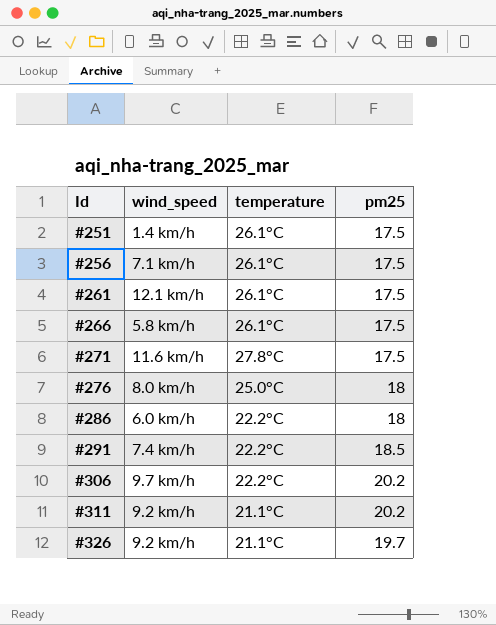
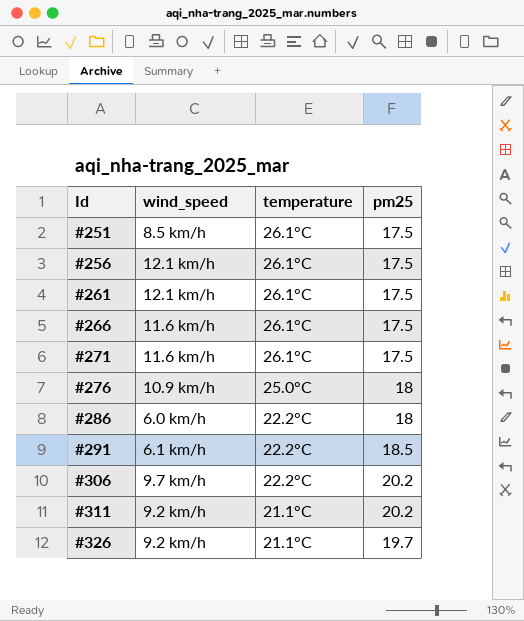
#251 | wind_speed: 1.4 km/h -> 8.5 km/h
#256 | wind_speed: 7.1 km/h -> 12.1 km/h
#266 | wind_speed: 5.8 km/h -> 11.6 km/h
#271 | temperature: 27.8°C -> 26.1°C
#276 | wind_speed: 8.0 km/h -> 10.9 km/h
#291 | wind_speed: 7.4 km/h -> 6.1 km/h

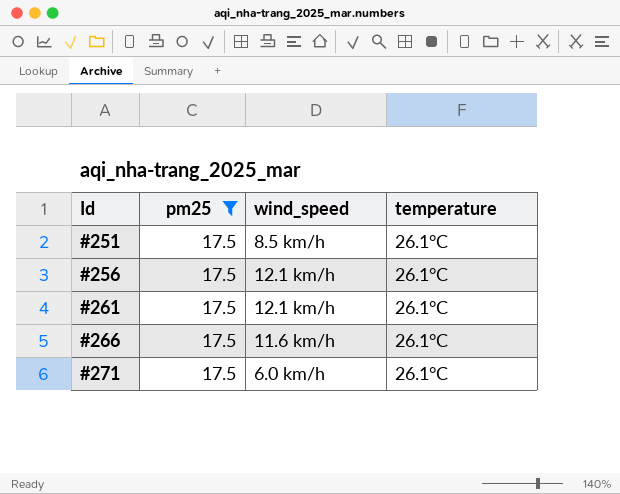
filter: none -> pm25 = 17.5
column pm25 | position: 4 -> 2
#271 | wind_speed: 11.6 km/h -> 6.0 km/h

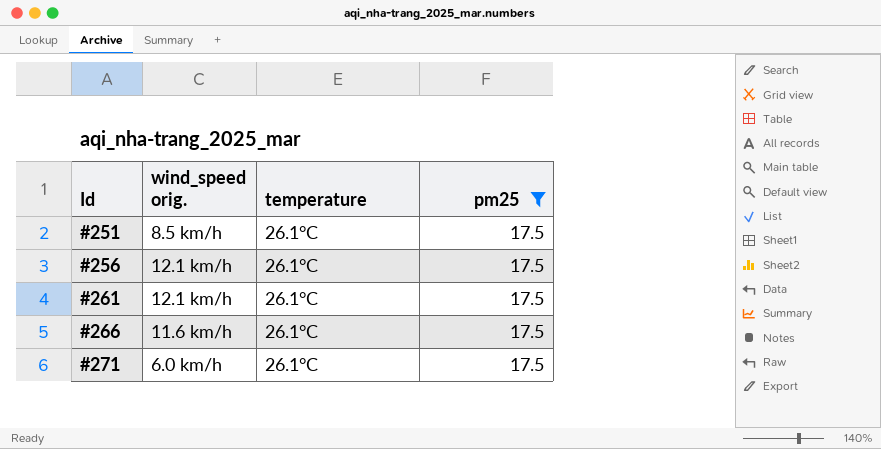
column name: wind_speed -> wind_speed orig.
column pm25 | position: 2 -> 4

